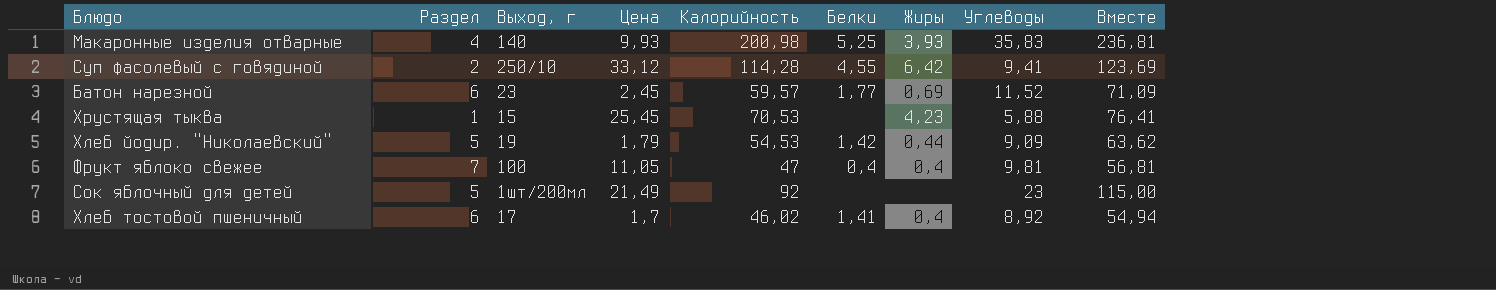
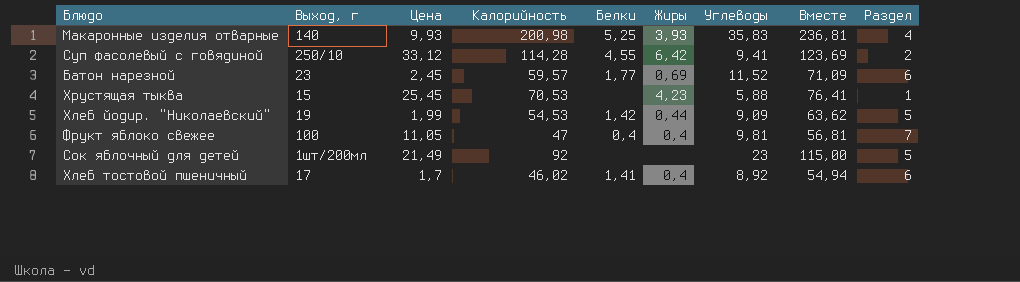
column Раздел | position: 2 -> 9
Хлеб йодир. "Николаевский" | Цена: 1,79 -> 1,99

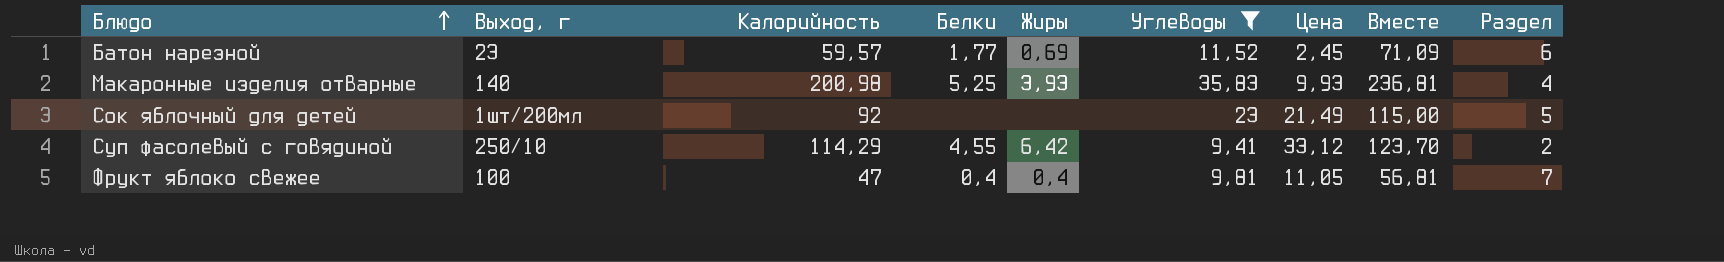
filter: none -> Углеводы >= 9,41
row order: none -> Блюдо ascending
column Цена | position: 3 -> 7
Суп фасолевый с говядиной | Калорийность: 114,28 -> 114,29
Суп фасолевый с говядиной | Вместе: 123,69 -> 123,70

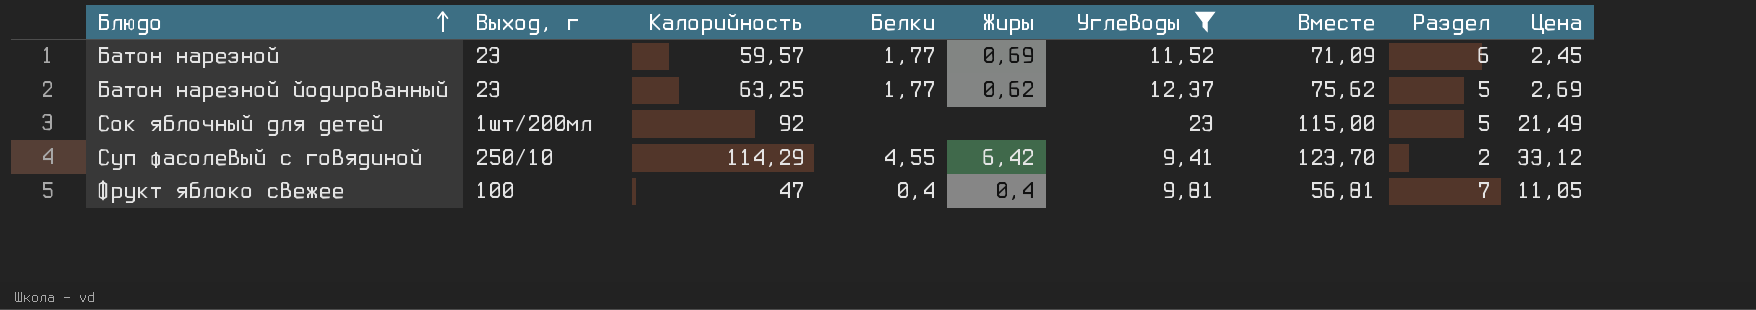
column Цена | position: 7 -> 9
row Макаронные изделия отварные: 140 | 200,98 | 5,25 | 3,93 | 35,83 | 9,93 | 236,81 | 4 -> none
row Батон нарезной йодированный: none -> 23 | 63,25 | 1,77 | 0,62 | 12,37 | 75,62 | 5 | 2,69

